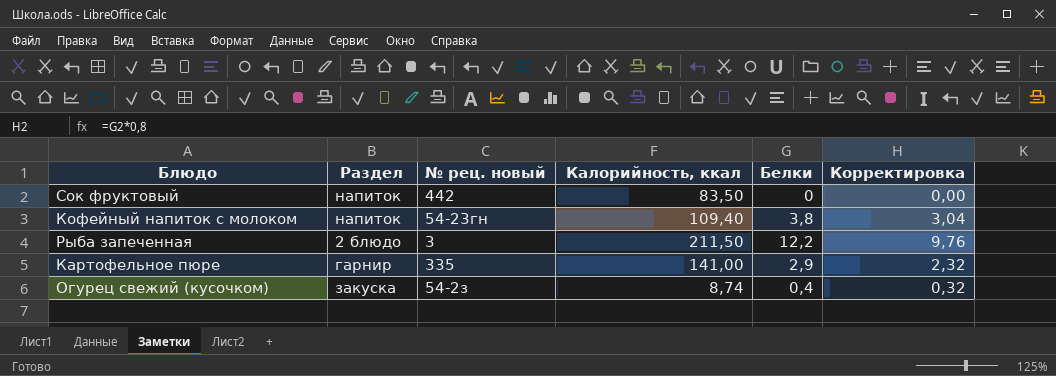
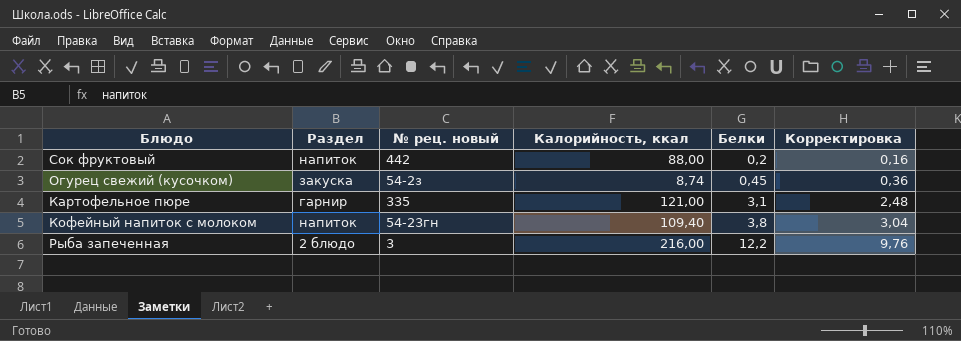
row order: none -> Белки ascending
Сок фруктовый | Калорийность, ккал: 83,50 -> 88,00
Сок фруктовый | Белки: 0 -> 0,2
Сок фруктовый | Корректировка: 0,00 -> 0,16
Огурец свежий (кусочком) | Белки: 0,4 -> 0,45
Огурец свежий (кусочком) | Корректировка: 0,32 -> 0,36
Картофельное пюре | Калорийность, ккал: 141,00 -> 121,00
Картофельное пюре | Белки: 2,9 -> 3,1
Картофельное пюре | Корректировка: 2,32 -> 2,48
Рыба запеченная | Калорийность, ккал: 211,50 -> 216,00

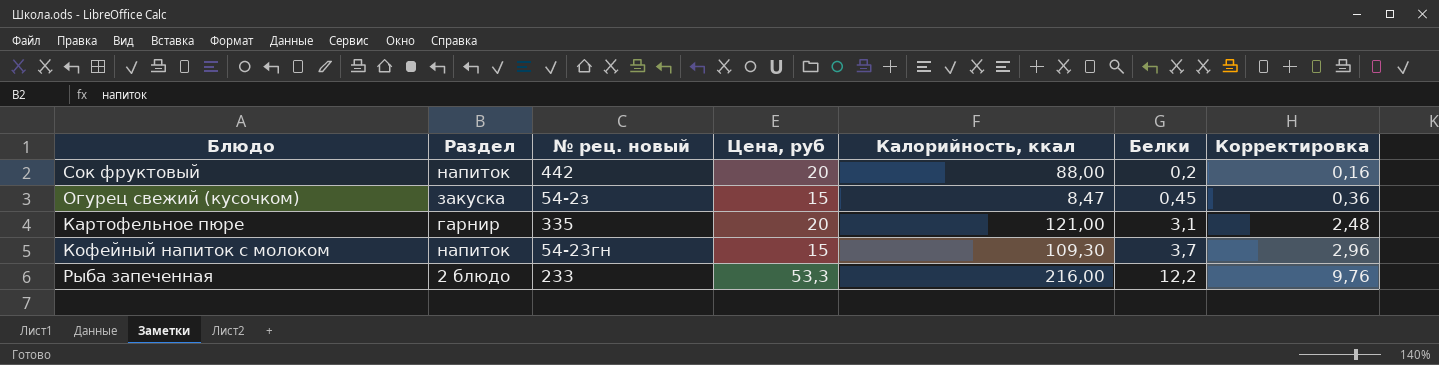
column Цена, руб | position: none -> 4
Огурец свежий (кусочком) | Калорийность, ккал: 8,74 -> 8,47
Кофейный напиток с молоком | Калорийность, ккал: 109,40 -> 109,30
Кофейный напиток с молоком | Белки: 3,8 -> 3,7
Кофейный напиток с молоком | Корректировка: 3,04 -> 2,96
Рыба запеченная | № рец. новый: 3 -> 233

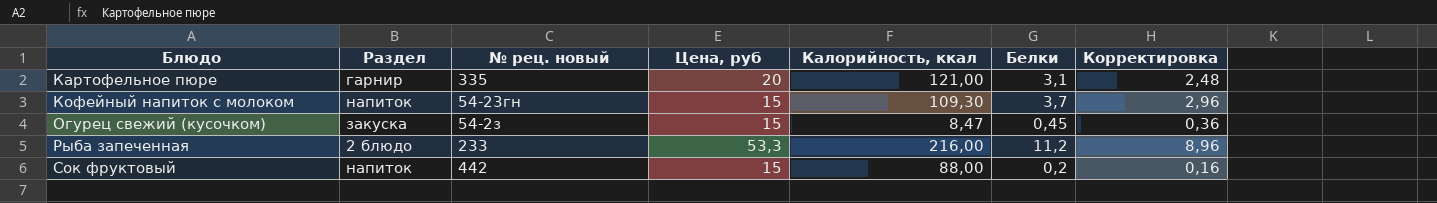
row order: Белки ascending -> Блюдо ascending
Рыба запеченная | Белки: 12,2 -> 11,2
Рыба запеченная | Корректировка: 9,76 -> 8,96
Сок фруктовый | Цена, руб: 20 -> 15

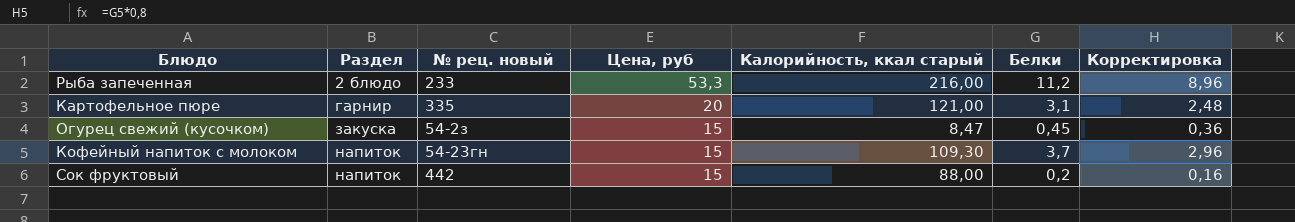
row order: Блюдо ascending -> Раздел ascending
column name: Калорийность, ккал -> Калорийность, ккал старый

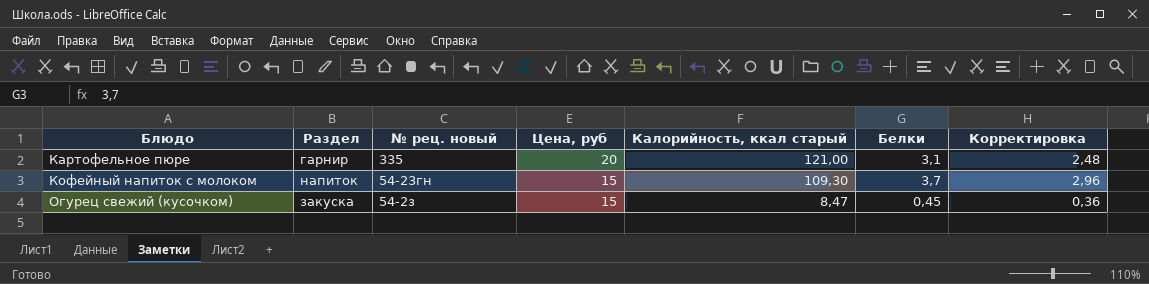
row order: Раздел ascending -> Блюдо ascending
row Рыба запеченная: 2 блюдо | 233 | 53,3 | 216,00 | 11,2 | 8,96 -> none
row Сок фруктовый: напиток | 442 | 15 | 88,00 | 0,2 | 0,16 -> none

